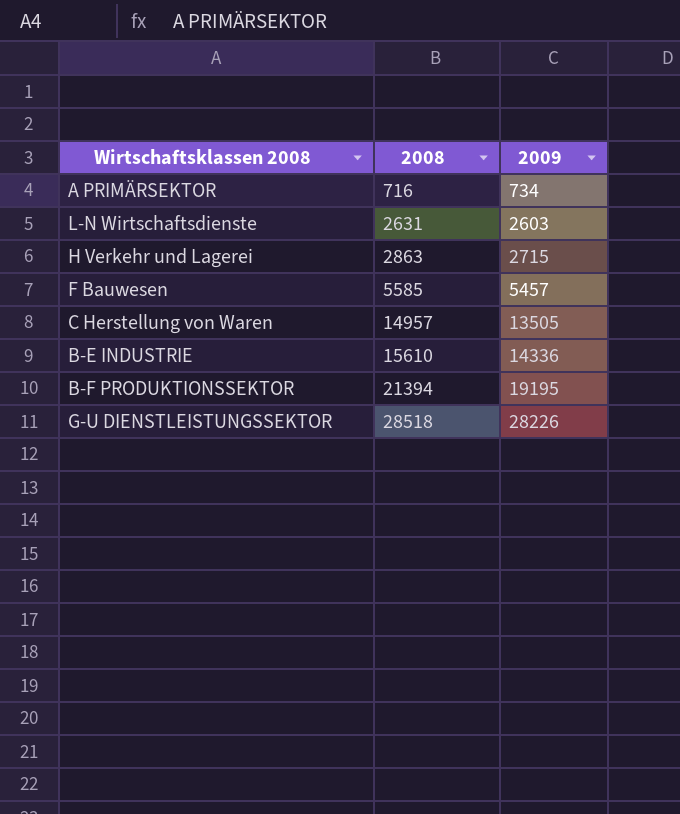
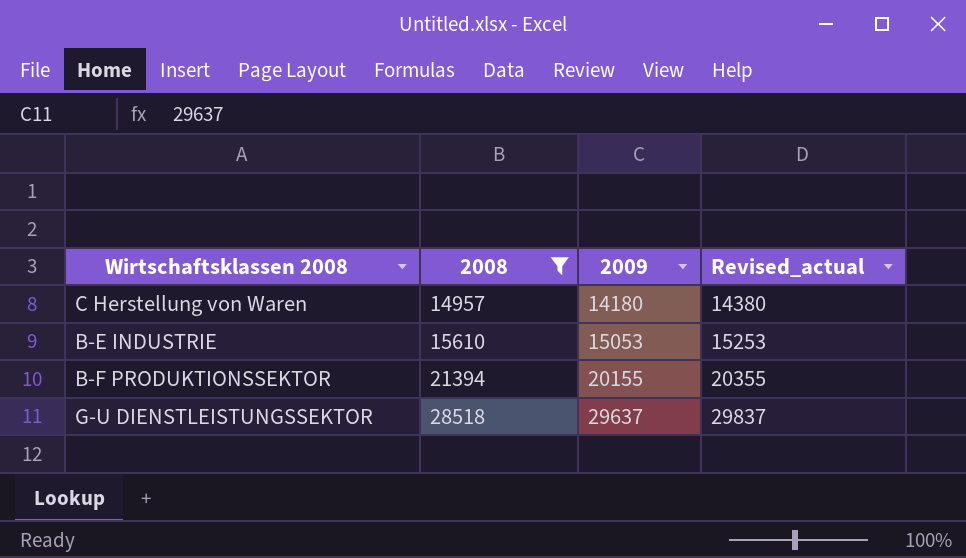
filter: none -> 2008 >= 14957
column Revised_actual | formula: none -> [2009] + 200
C Herstellung von Waren | 2009: 13505 -> 14180
B-E INDUSTRIE | 2009: 14336 -> 15053
B-F PRODUKTIONSSEKTOR | 2009: 19195 -> 20155
G-U DIENSTLEISTUNGSSEKTOR | 2009: 28226 -> 29637

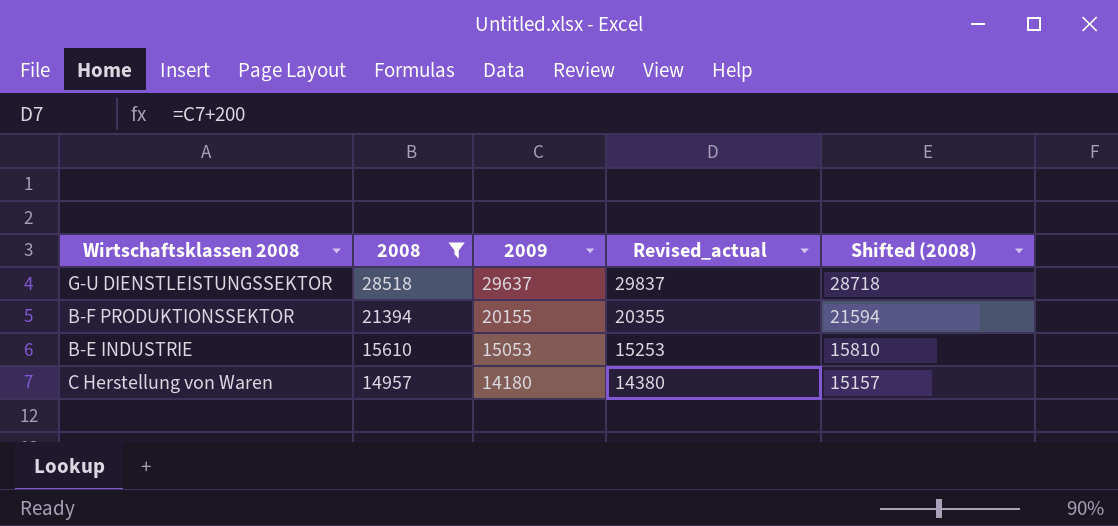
row order: 2008 ascending -> 2008 descending
column Shifted (2008) | formula: none -> [2008] + 200

